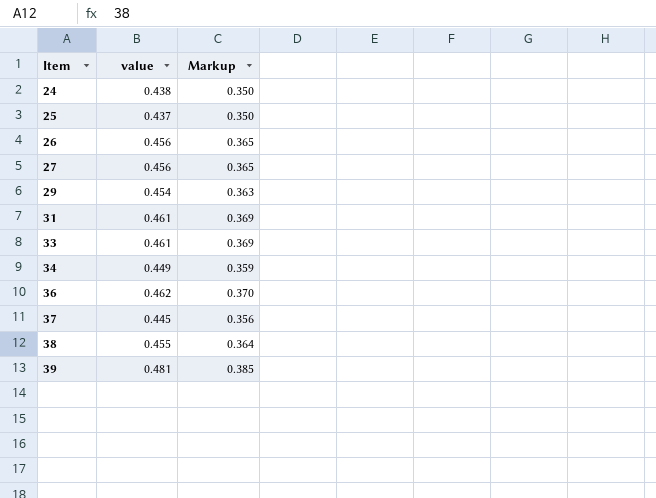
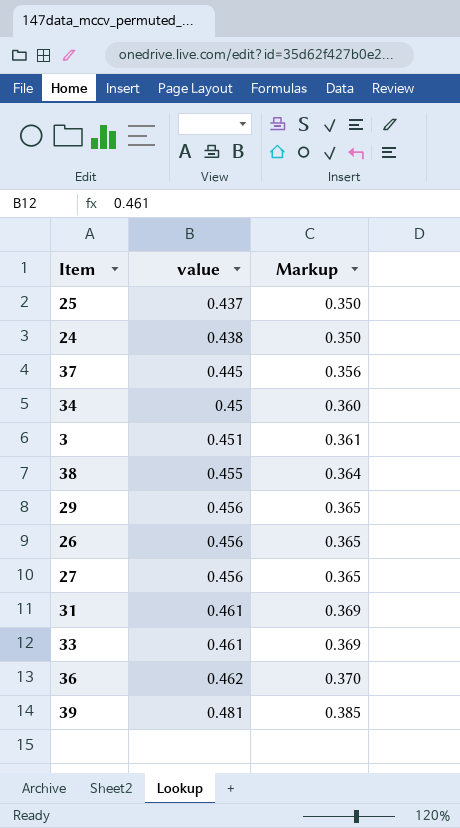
row order: Item ascending -> value ascending
34 | value: 0.449 -> 0.45
34 | Markup: 0.359 -> 0.360
row 3: none -> 0.451 | 0.361
29 | value: 0.454 -> 0.456
29 | Markup: 0.363 -> 0.365

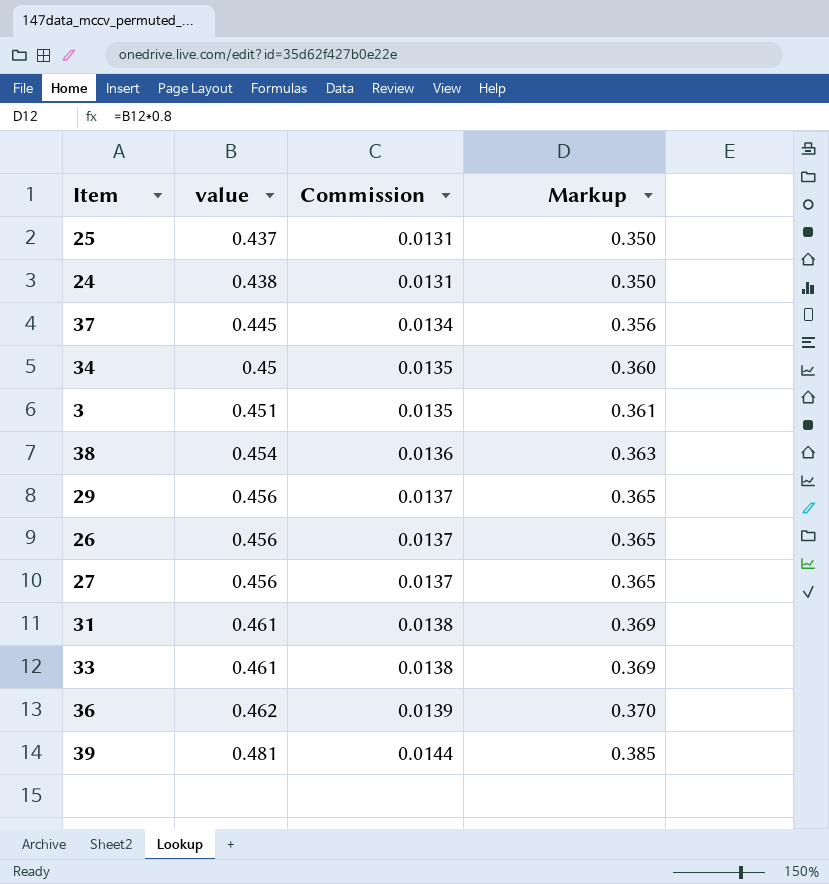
column Commission | formula: none -> [value] * 0.03
38 | value: 0.455 -> 0.454
38 | Markup: 0.364 -> 0.363

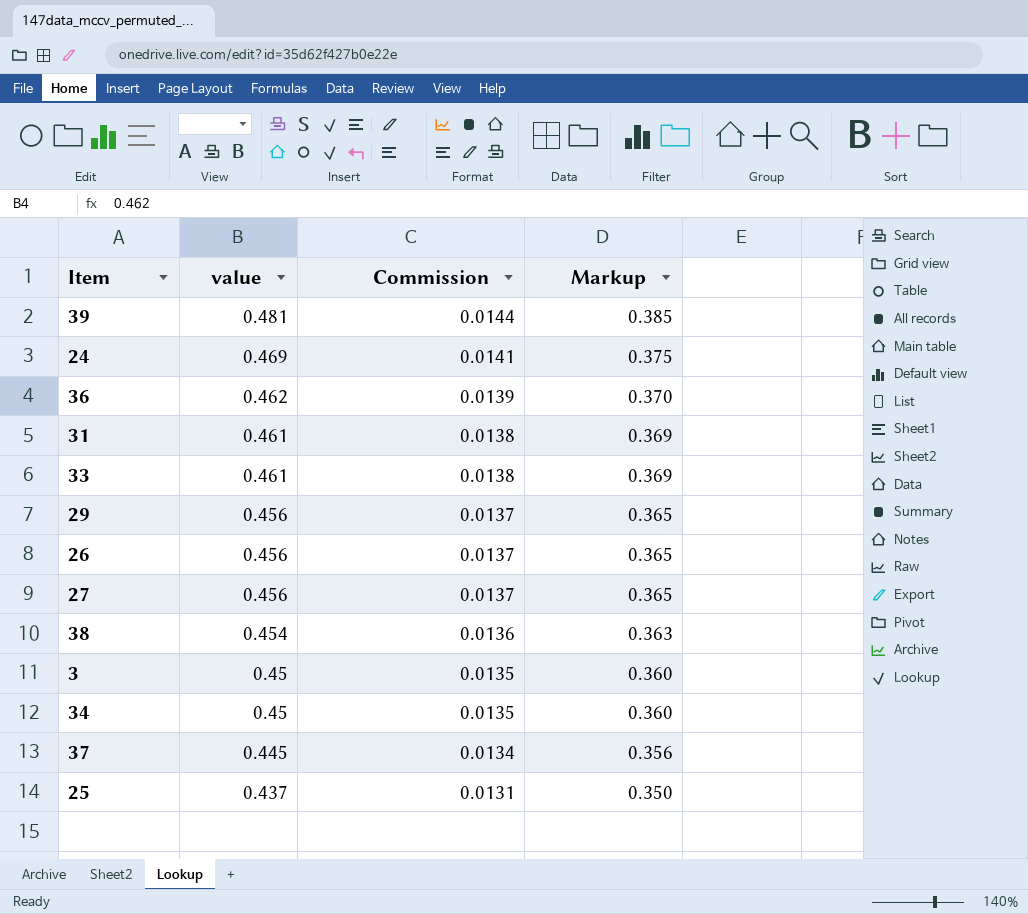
row order: value ascending -> value descending
24 | value: 0.438 -> 0.469
24 | Commission: 0.0131 -> 0.0141
24 | Markup: 0.350 -> 0.375
3 | value: 0.451 -> 0.45
3 | Markup: 0.361 -> 0.360

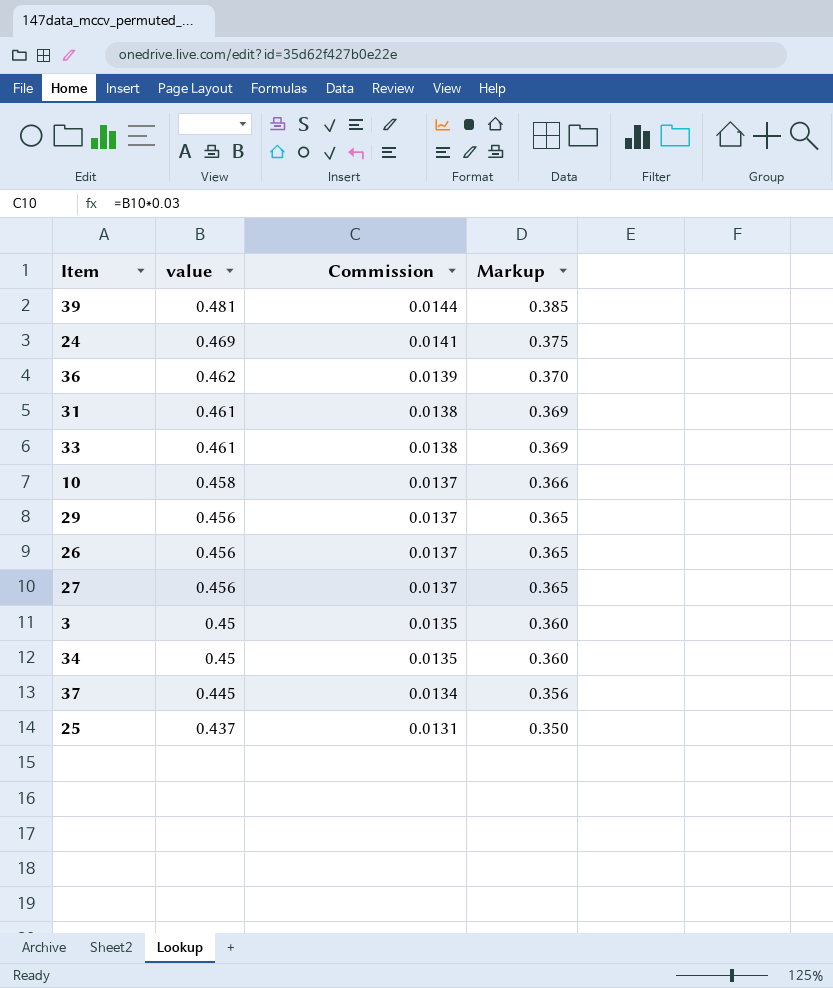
row 38: 0.454 | 0.0136 | 0.363 -> none
row 10: none -> 0.458 | 0.0137 | 0.366

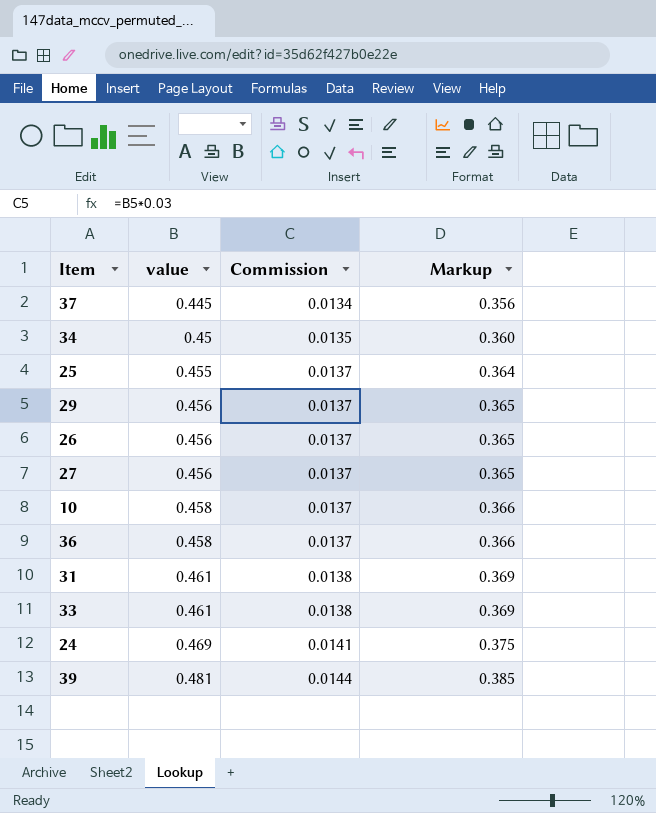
row order: value descending -> value ascending
row 3: 0.45 | 0.0135 | 0.360 -> none
25 | value: 0.437 -> 0.455
25 | Commission: 0.0131 -> 0.0137
25 | Markup: 0.350 -> 0.364
36 | value: 0.462 -> 0.458
36 | Commission: 0.0139 -> 0.0137
36 | Markup: 0.370 -> 0.366

